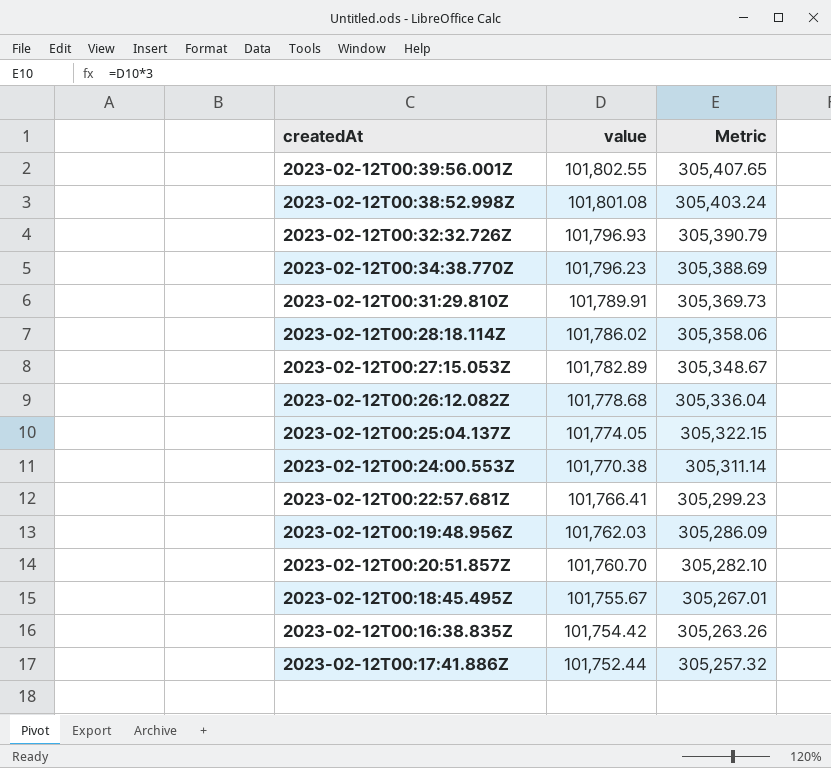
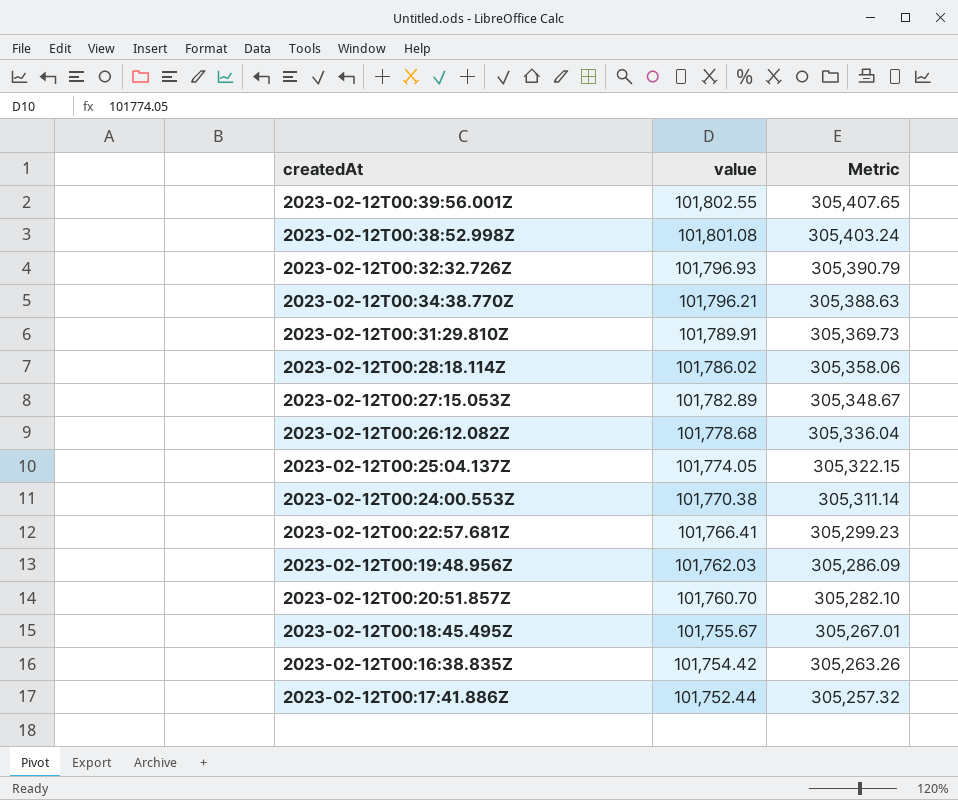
2023-02-12T00:34:38.770Z | value: 101,796.23 -> 101,796.21
2023-02-12T00:34:38.770Z | Metric: 305,388.69 -> 305,388.63

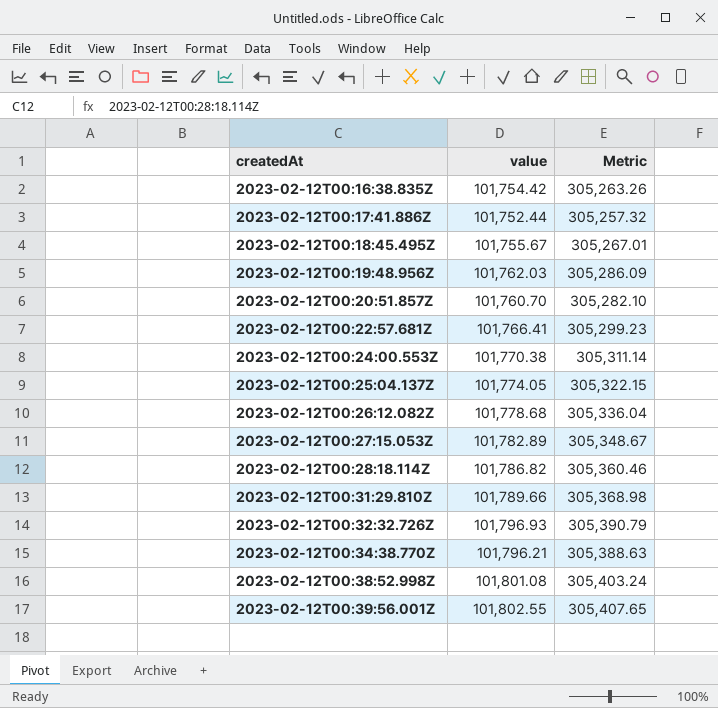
row order: value descending -> createdAt ascending
2023-02-12T00:28:18.114Z | value: 101,786.02 -> 101,786.82
2023-02-12T00:28:18.114Z | Metric: 305,358.06 -> 305,360.46
2023-02-12T00:31:29.810Z | value: 101,789.91 -> 101,789.66
2023-02-12T00:31:29.810Z | Metric: 305,369.73 -> 305,368.98

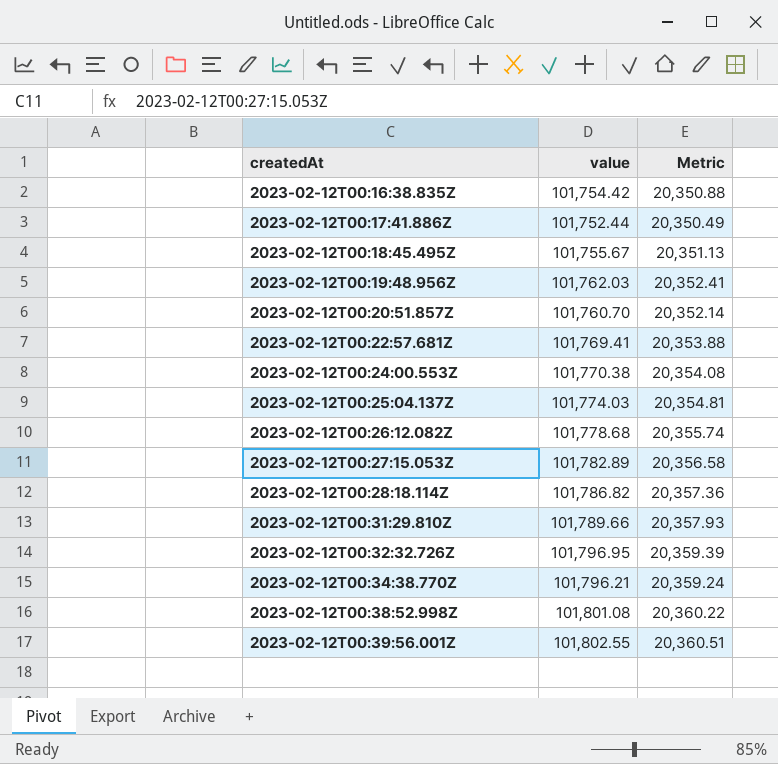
column Metric | formula: [value] * 3 -> [value] * 0.2
2023-02-12T00:22:57.681Z | value: 101,766.41 -> 101,769.41
2023-02-12T00:25:04.137Z | value: 101,774.05 -> 101,774.03
2023-02-12T00:32:32.726Z | value: 101,796.93 -> 101,796.95

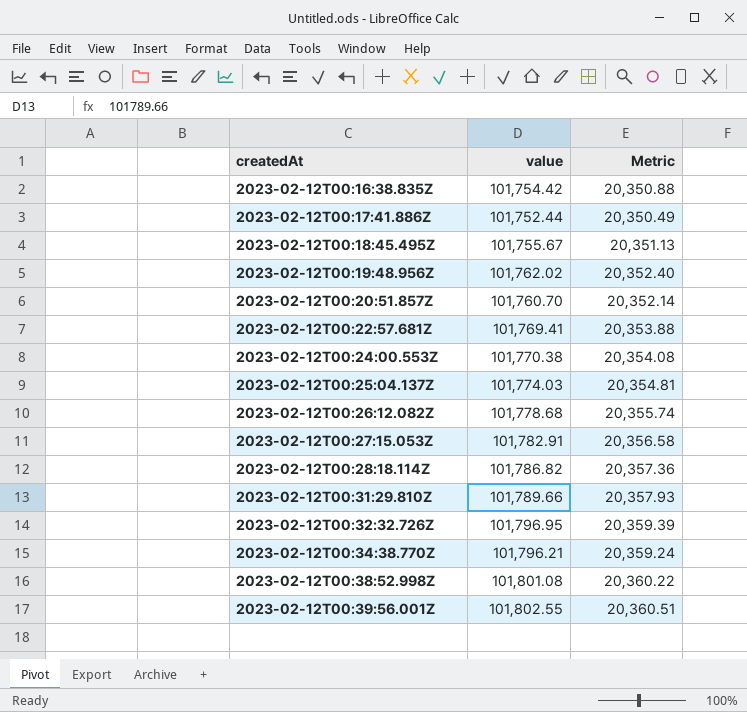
2023-02-12T00:19:48.956Z | value: 101,762.03 -> 101,762.02
2023-02-12T00:19:48.956Z | Metric: 20,352.41 -> 20,352.40
2023-02-12T00:27:15.053Z | value: 101,782.89 -> 101,782.91

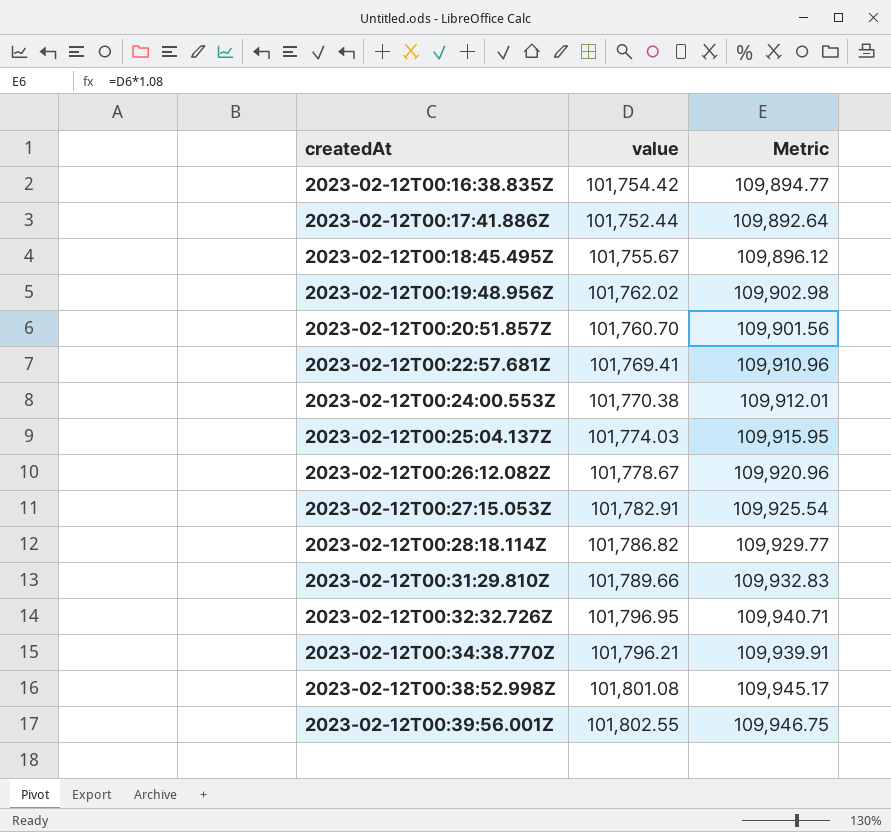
column Metric | formula: [value] * 0.2 -> [value] * 1.08
2023-02-12T00:26:12.082Z | value: 101,778.68 -> 101,778.67

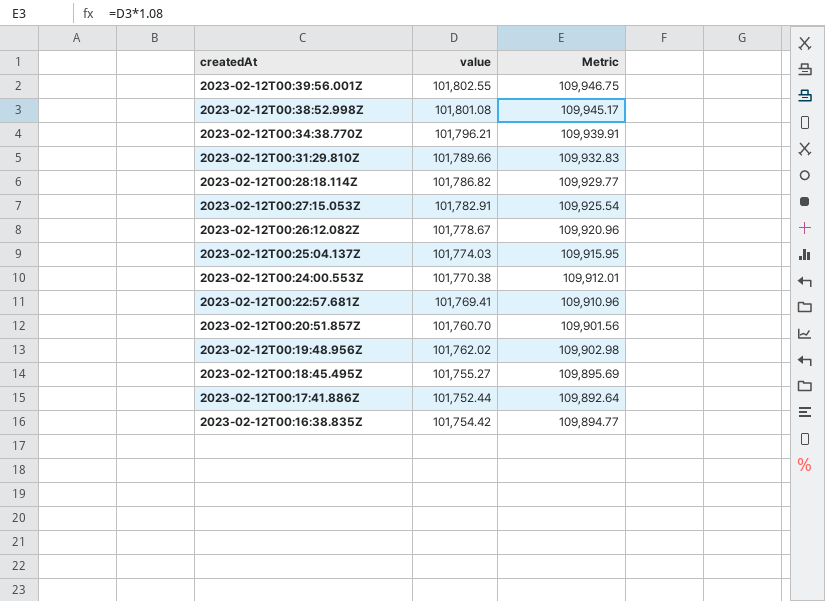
row order: createdAt ascending -> createdAt descending
row 2023-02-12T00:32:32.726Z: 101,796.95 | 109,940.71 -> none
2023-02-12T00:18:45.495Z | value: 101,755.67 -> 101,755.27
2023-02-12T00:18:45.495Z | Metric: 109,896.12 -> 109,895.69

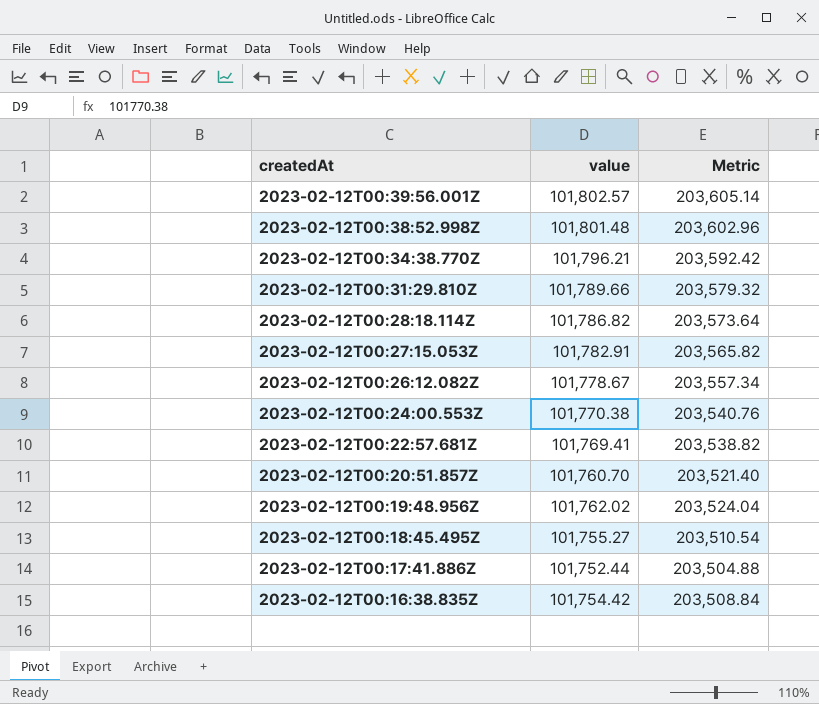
column Metric | formula: [value] * 1.08 -> [value] * 2
row 2023-02-12T00:25:04.137Z: 101,774.03 | 109,915.95 -> none
2023-02-12T00:39:56.001Z | value: 101,802.55 -> 101,802.57
2023-02-12T00:38:52.998Z | value: 101,801.08 -> 101,801.48

